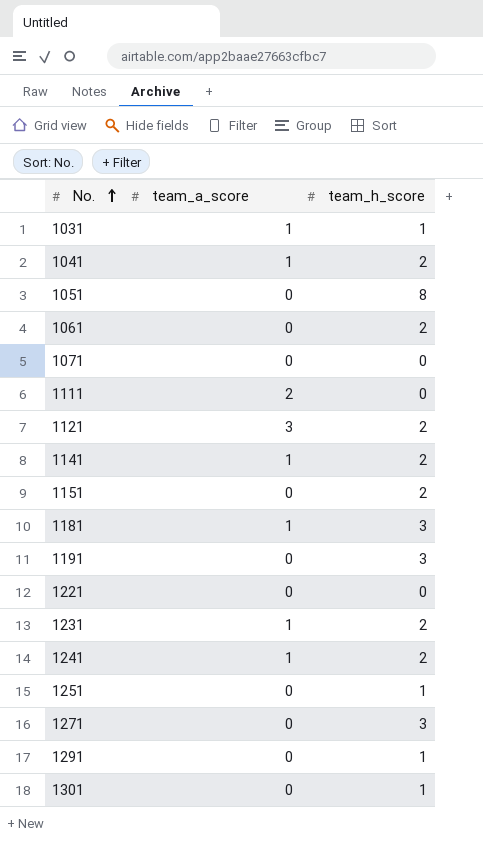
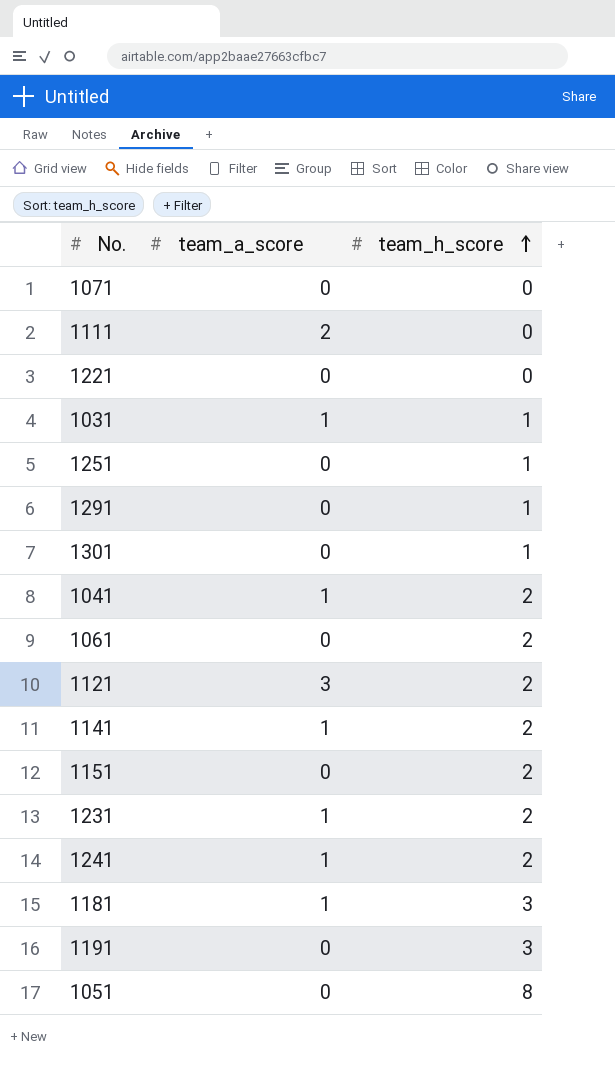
row order: No. ascending -> team_h_score ascending
row 1271: 0 | 3 -> none

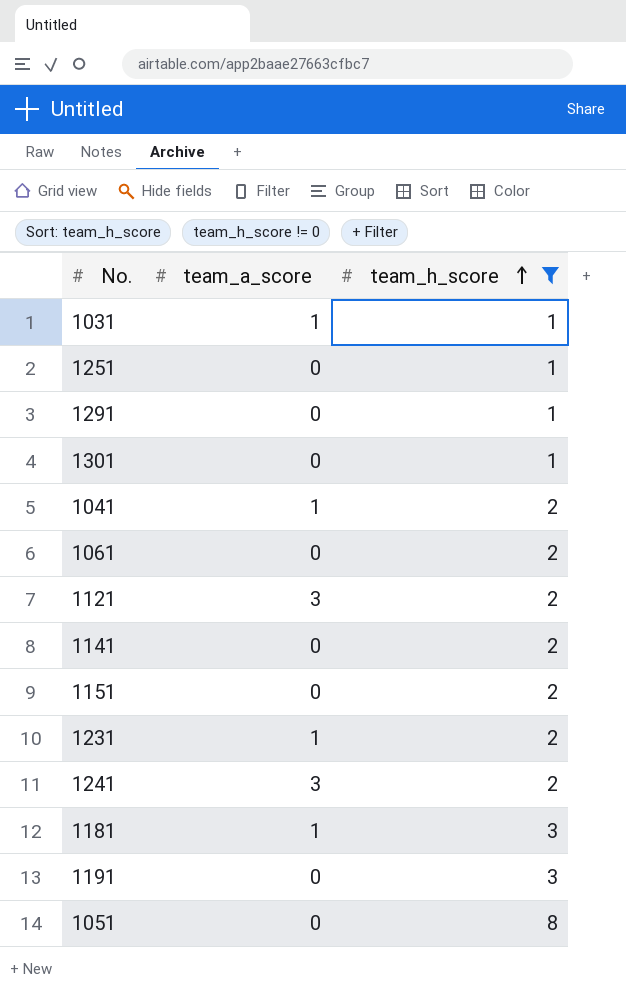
filter: none -> team_h_score != 0
1141 | team_a_score: 1 -> 0
1241 | team_a_score: 1 -> 3

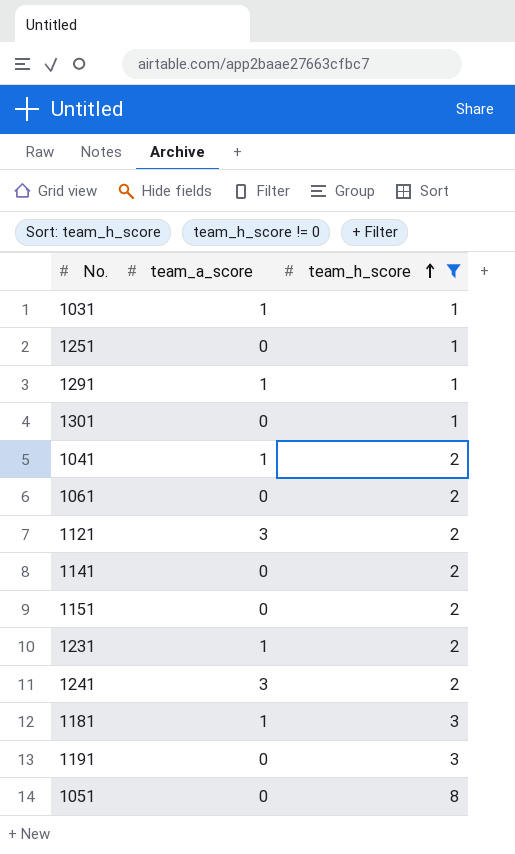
1291 | team_a_score: 0 -> 1

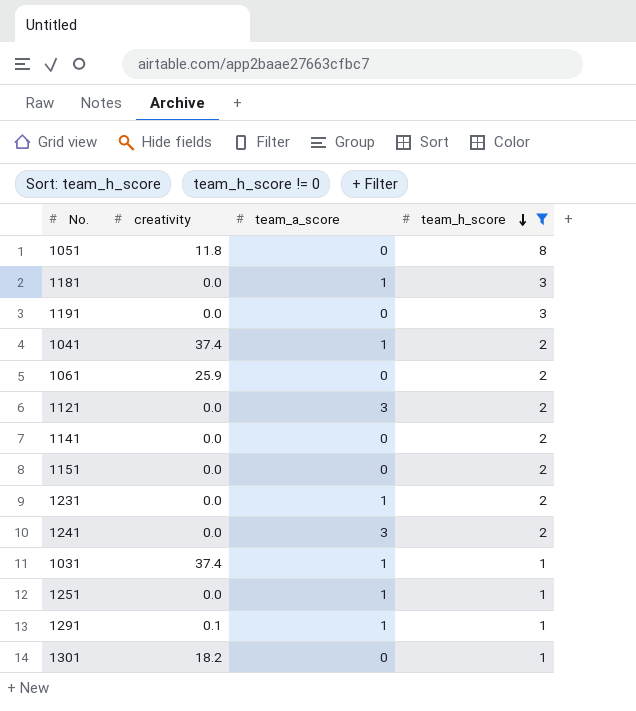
row order: team_h_score ascending -> team_h_score descending
column creativity | position: none -> 2
1251 | team_a_score: 0 -> 1

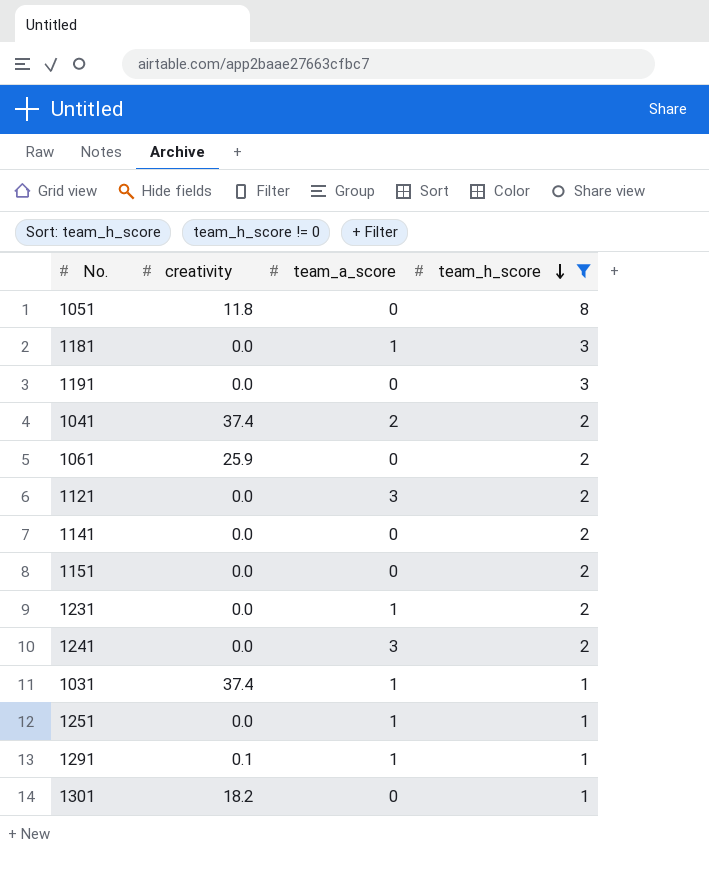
1041 | team_a_score: 1 -> 2

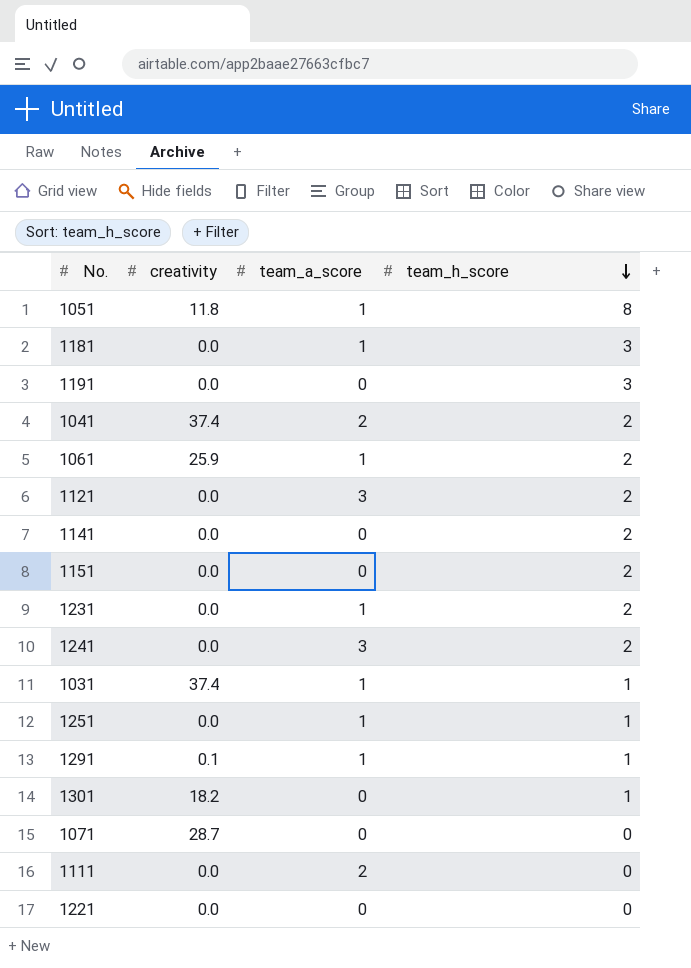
filter: team_h_score != 0 -> none
1051 | team_a_score: 0 -> 1
1061 | team_a_score: 0 -> 1

